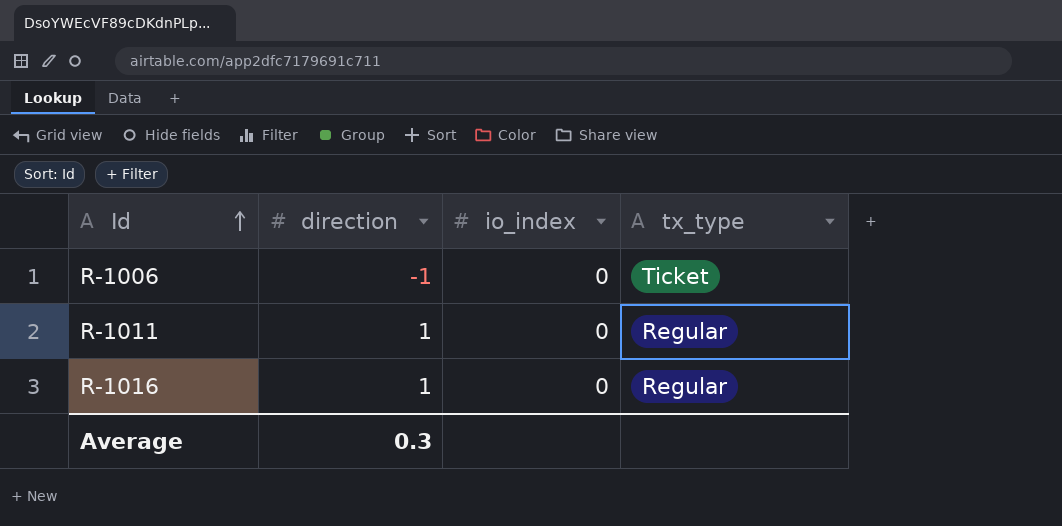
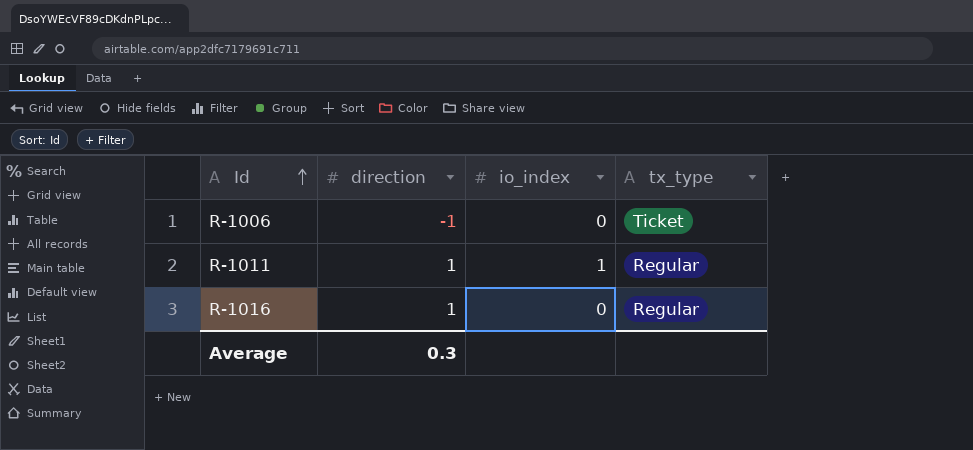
R-1011 | io_index: 0 -> 1

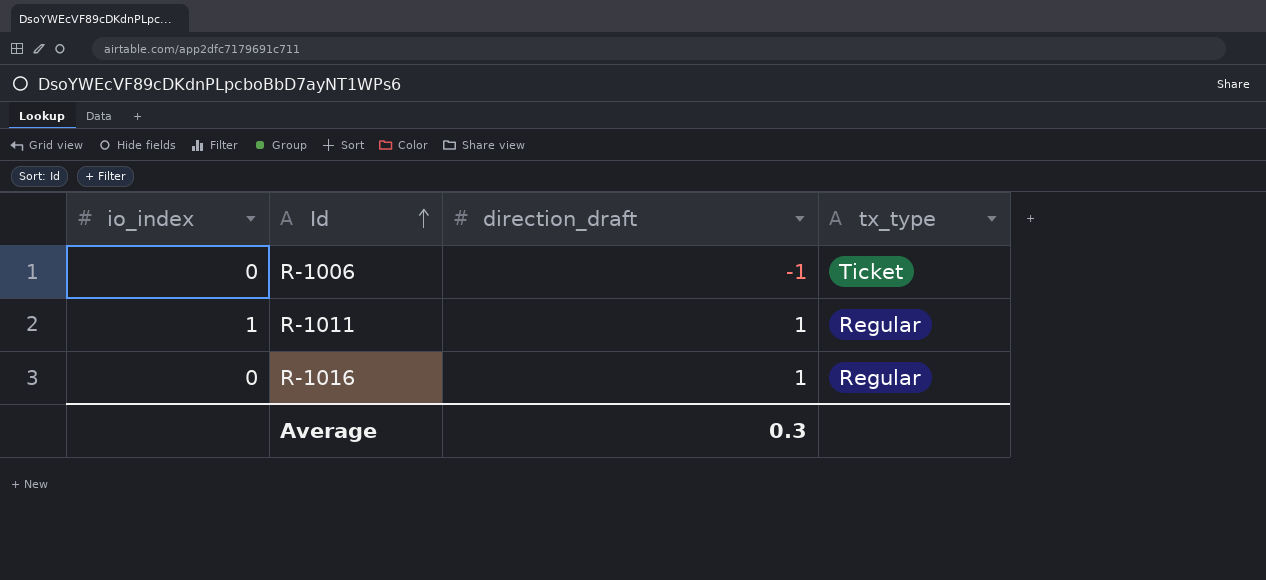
column io_index | position: 3 -> 1
column name: direction -> direction_draft

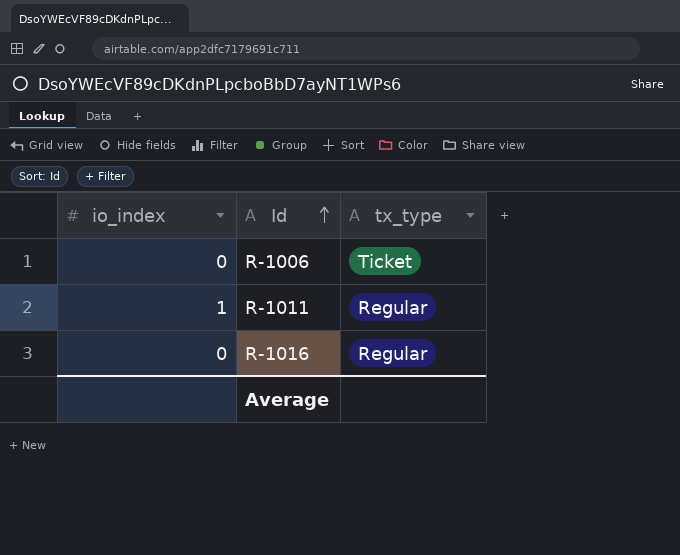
column direction_draft | position: 3 -> none

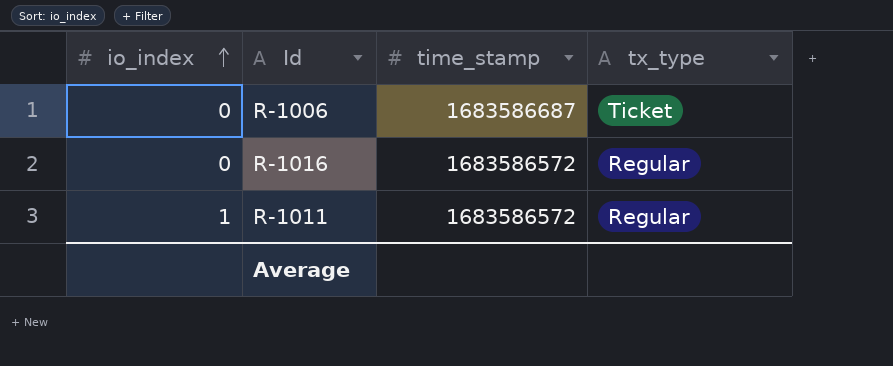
row order: Id ascending -> io_index ascending
column time_stamp | position: none -> 3

